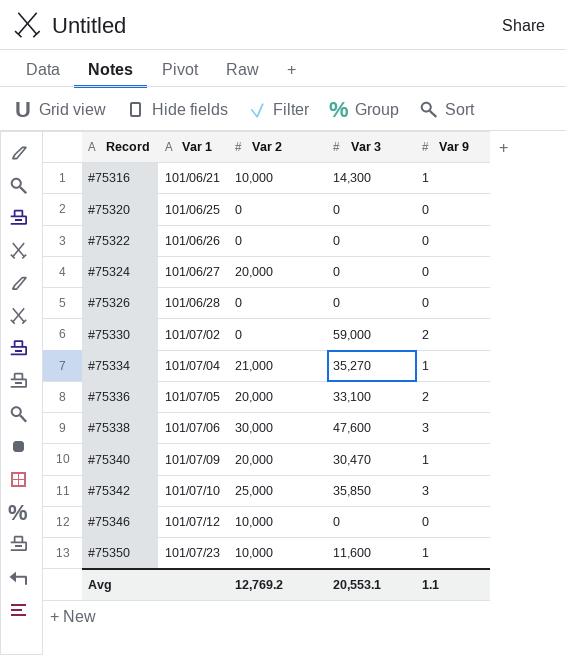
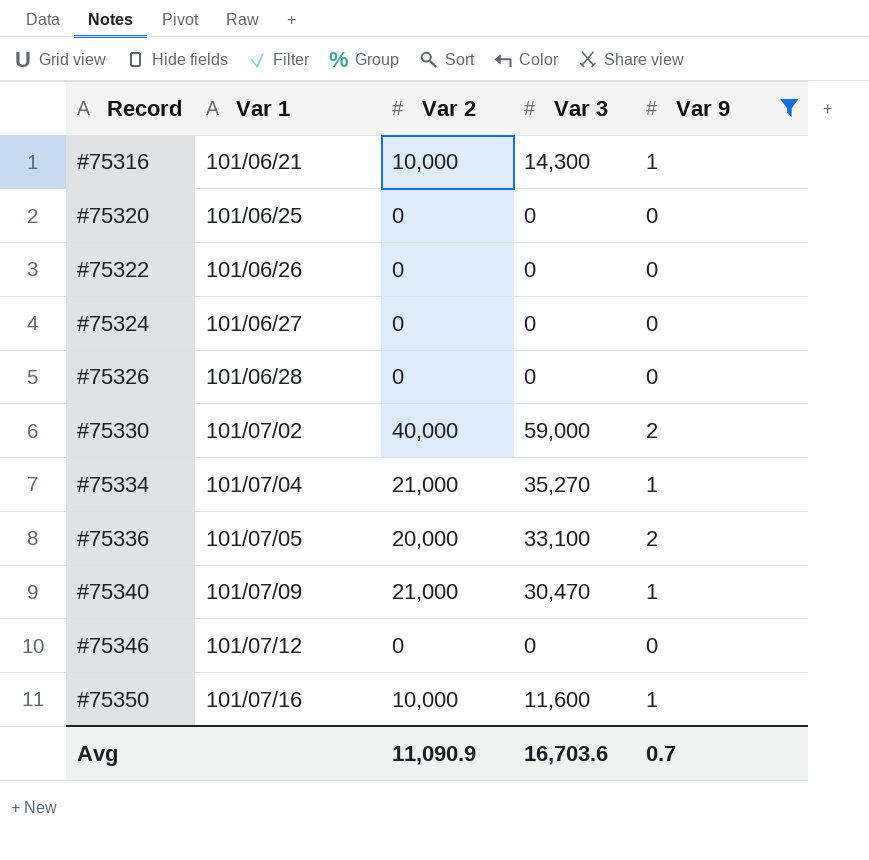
filter: none -> Var 9 != 3
#75324 | Var 2: 20,000 -> 0
#75330 | Var 2: 0 -> 40,000
#75340 | Var 2: 20,000 -> 21,000
#75346 | Var 2: 10,000 -> 0
#75350 | Var 1: 101/07/23 -> 101/07/16
Avg | Var 2: 12,769.2 -> 11,090.9
Avg | Var 3: 20,553.1 -> 16,703.6
Avg | Var 9: 1.1 -> 0.7

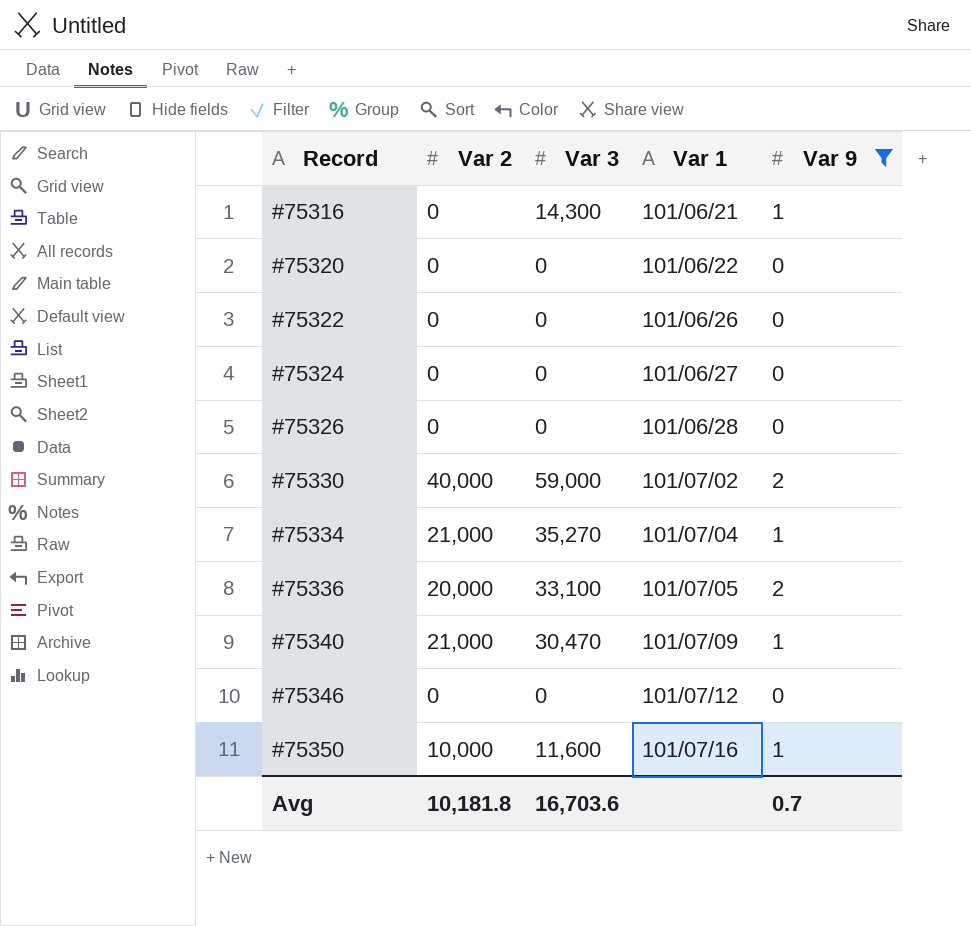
column Var 1 | position: 2 -> 4
#75316 | Var 2: 10,000 -> 0
#75320 | Var 1: 101/06/25 -> 101/06/22
Avg | Var 2: 11,090.9 -> 10,181.8

